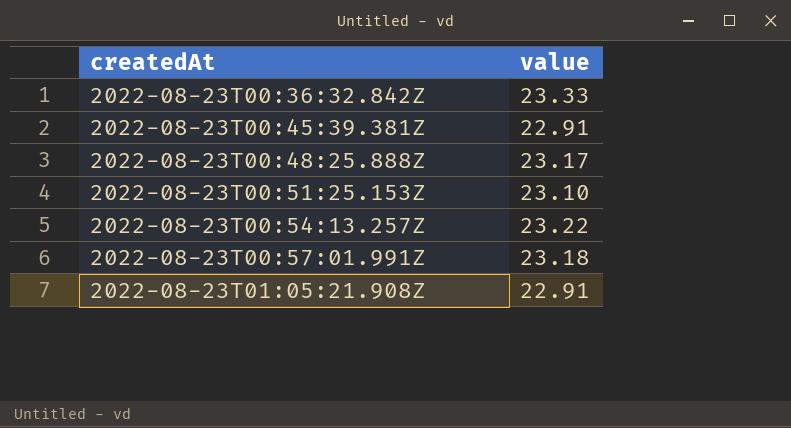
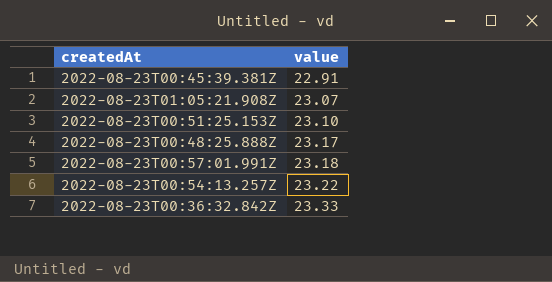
row order: createdAt ascending -> value ascending
2022-08-23T01:05:21.908Z | value: 22.91 -> 23.07

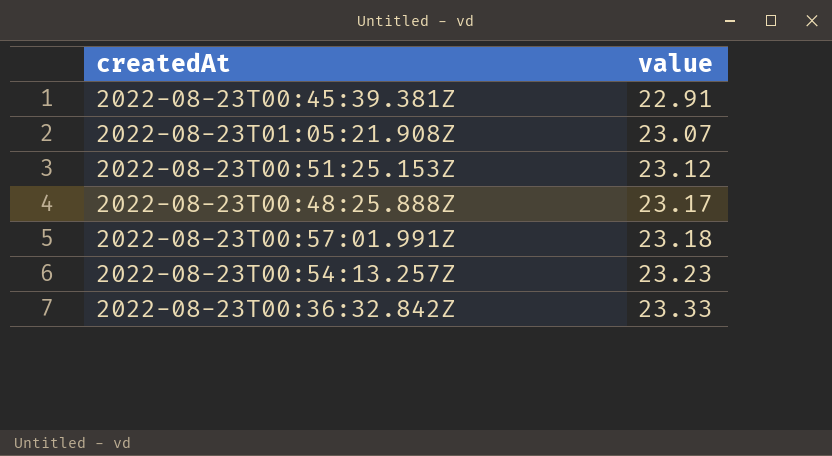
2022-08-23T00:51:25.153Z | value: 23.10 -> 23.12
2022-08-23T00:54:13.257Z | value: 23.22 -> 23.23

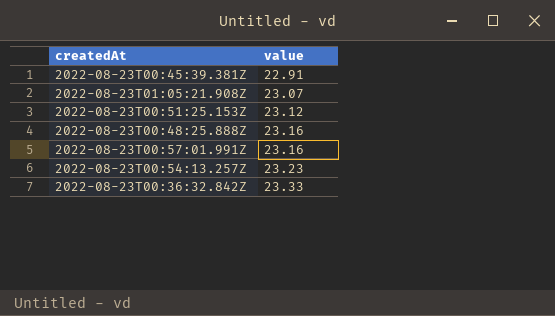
2022-08-23T00:48:25.888Z | value: 23.17 -> 23.16
2022-08-23T00:57:01.991Z | value: 23.18 -> 23.16

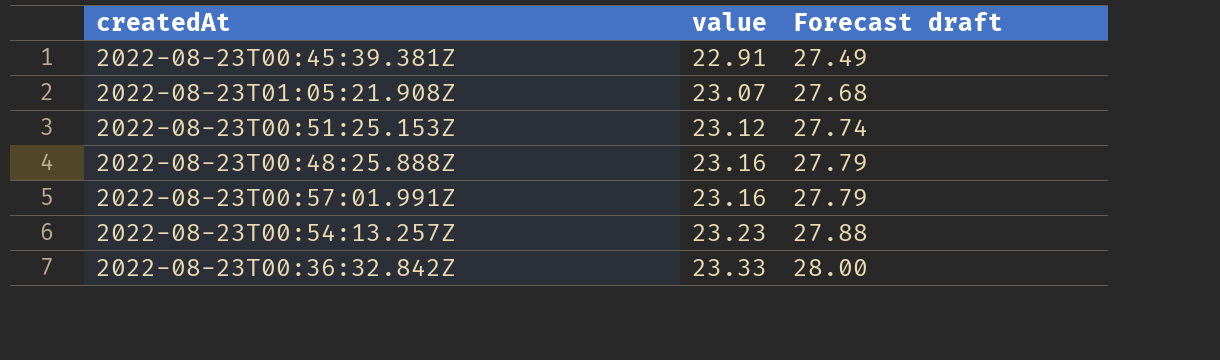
column Forecast draft | formula: none -> [value] * 1.2

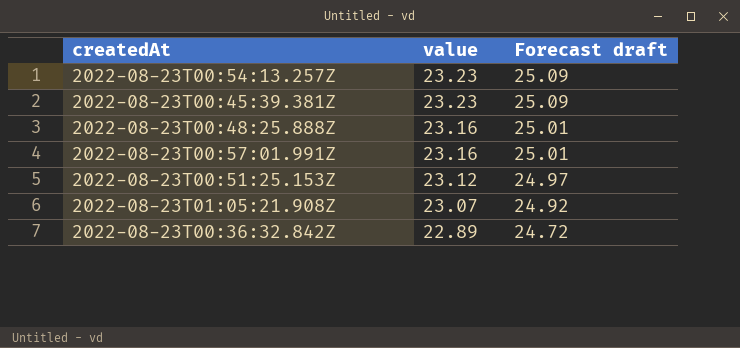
row order: value ascending -> value descending
column Forecast draft | formula: [value] * 1.2 -> [value] * 1.08
2022-08-23T00:45:39.381Z | value: 22.91 -> 23.23
2022-08-23T00:36:32.842Z | value: 23.33 -> 22.89

